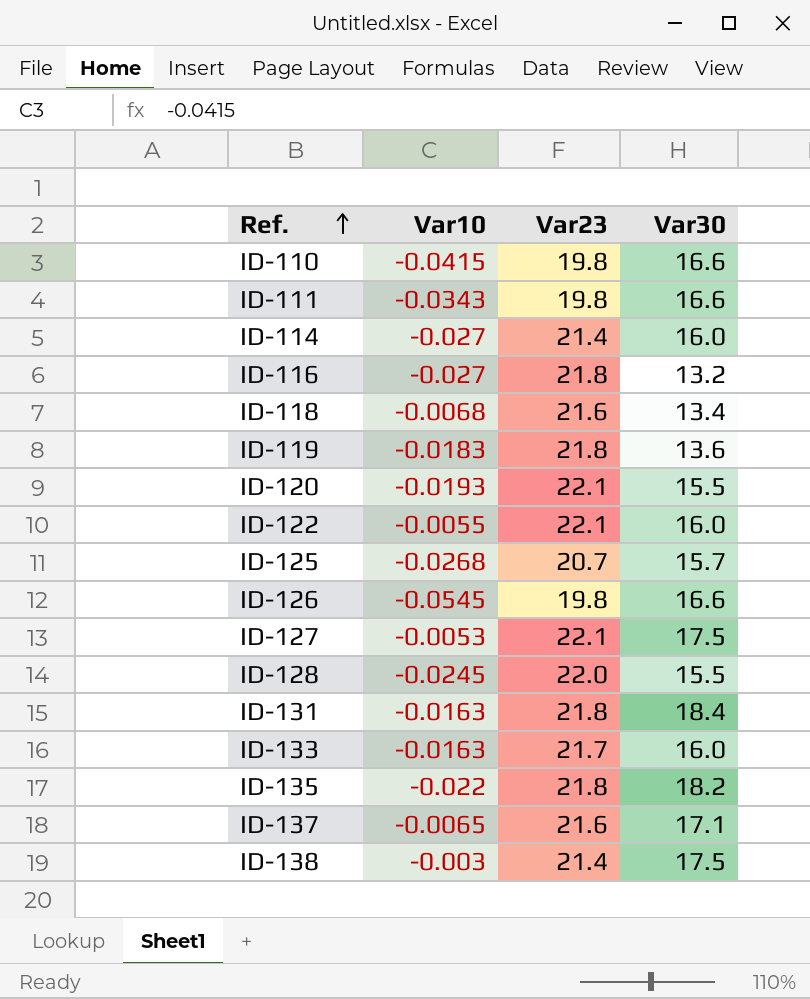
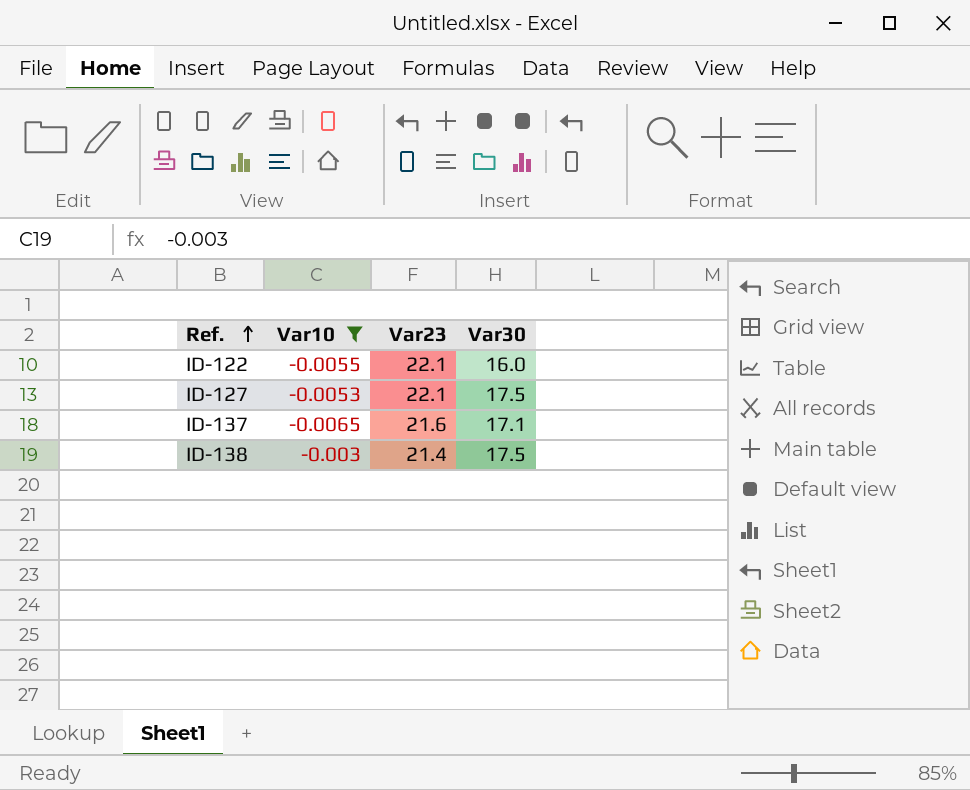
filter: none -> Var10 >= -0.0065

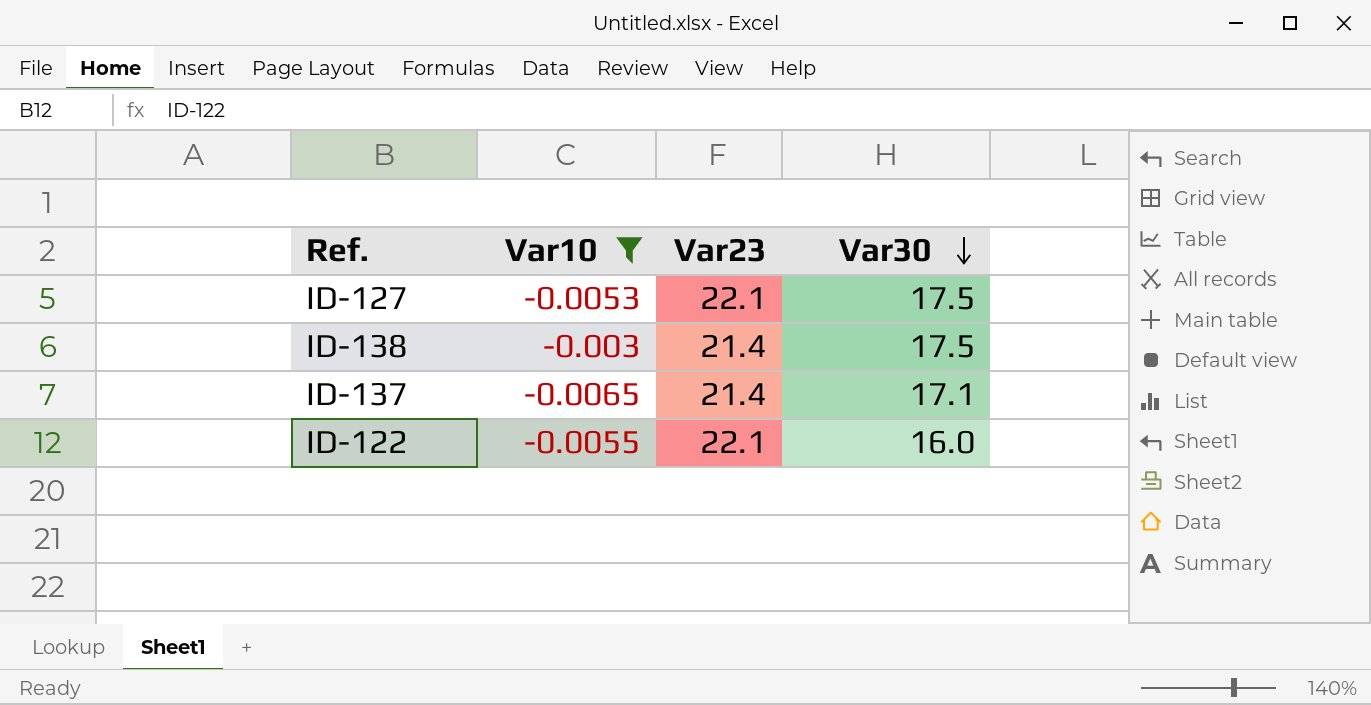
row order: Ref. ascending -> Var30 descending
ID-137 | Var23: 21.6 -> 21.4

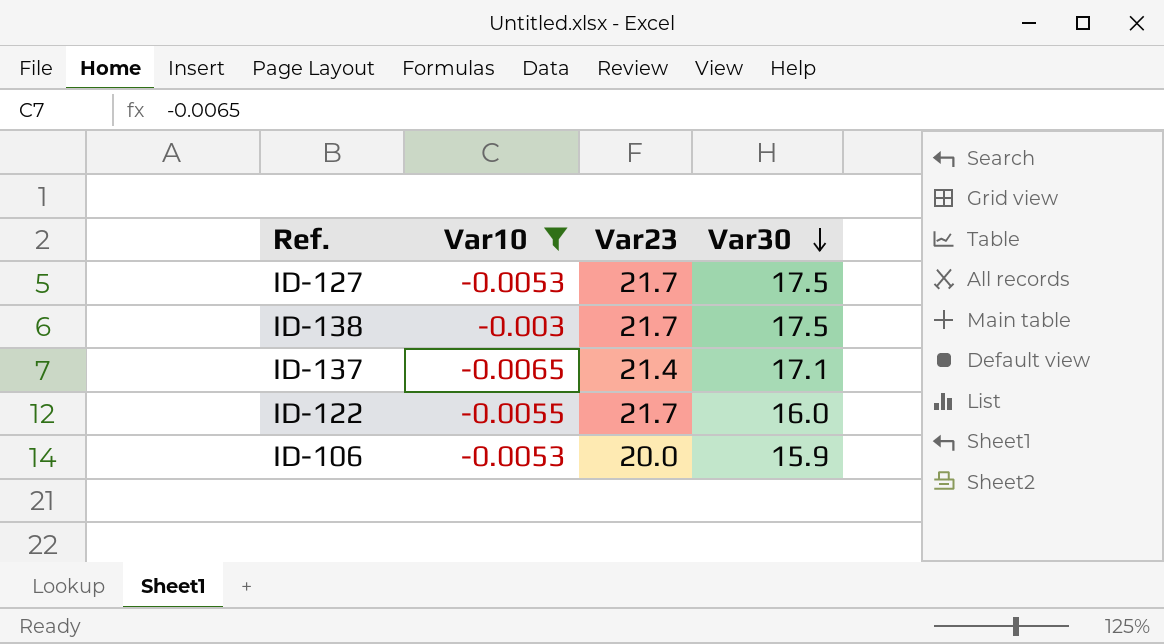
ID-127 | Var23: 22.1 -> 21.7
ID-138 | Var23: 21.4 -> 21.7
ID-122 | Var23: 22.1 -> 21.7
row ID-106: none -> -0.0053 | 20.0 | 15.9

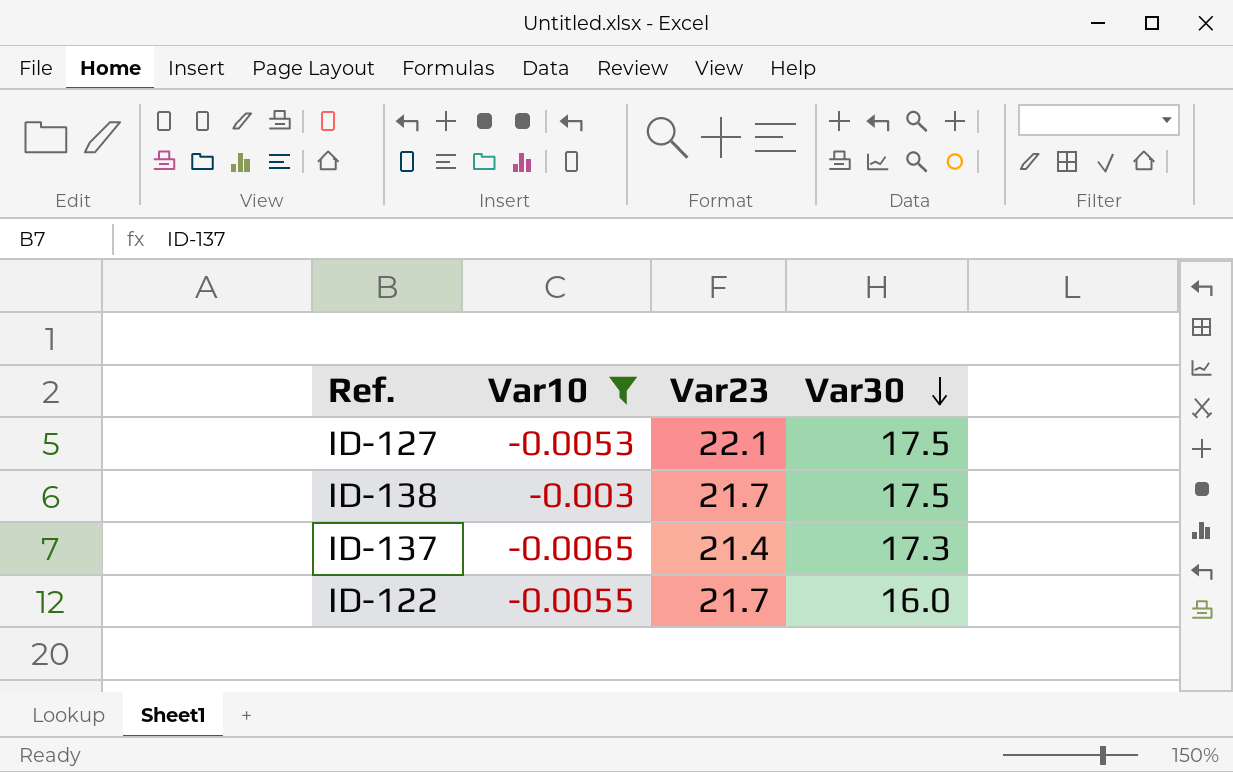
row ID-106: -0.0053 | 20.0 | 15.9 -> none
ID-127 | Var23: 21.7 -> 22.1
ID-137 | Var30: 17.1 -> 17.3

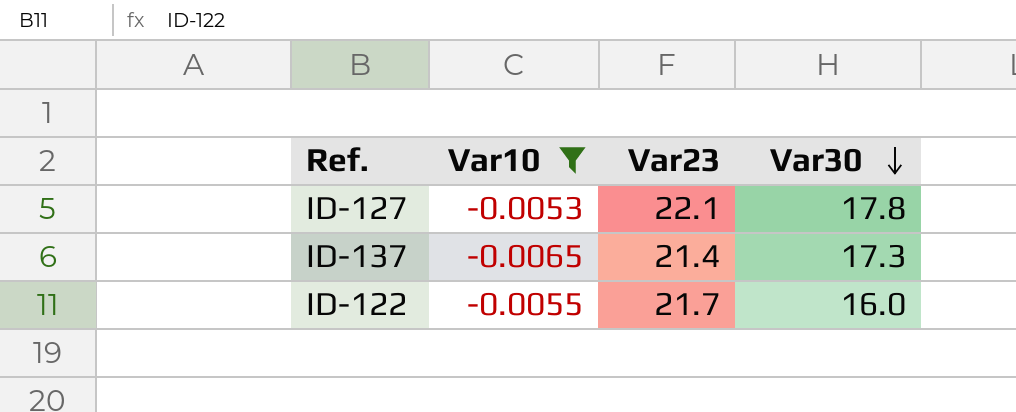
row ID-138: -0.003 | 21.7 | 17.5 -> none
ID-127 | Var30: 17.5 -> 17.8

